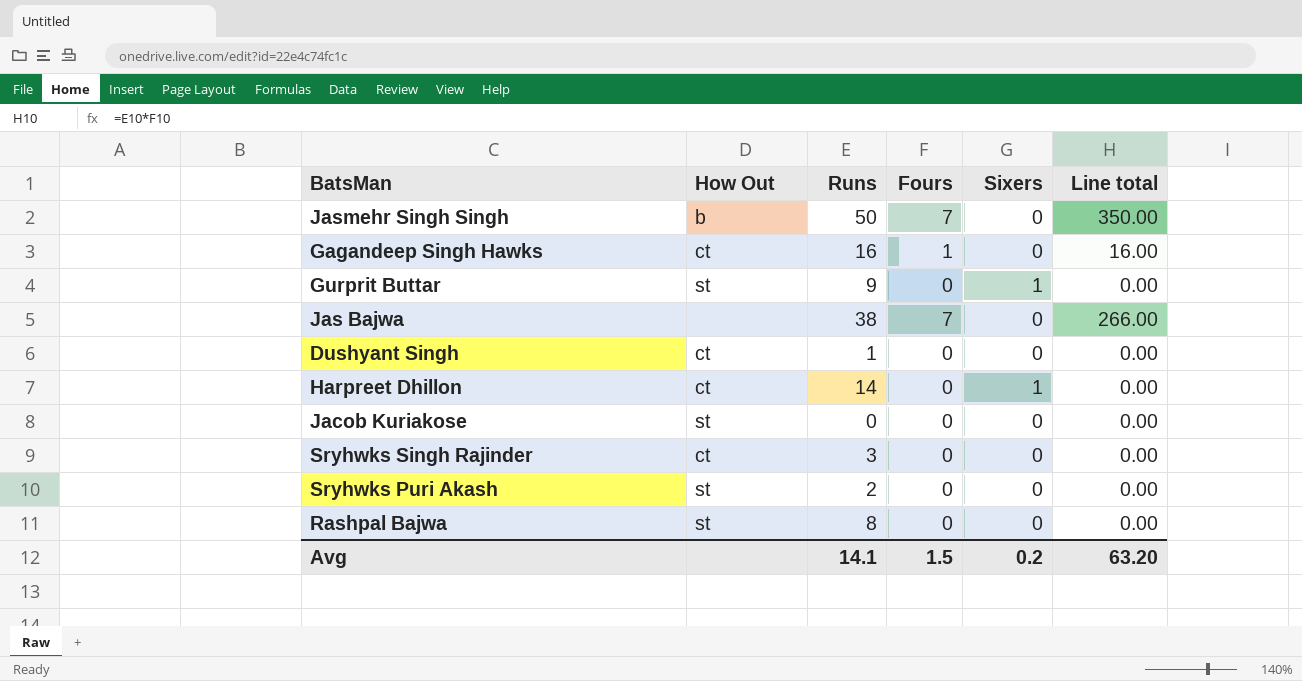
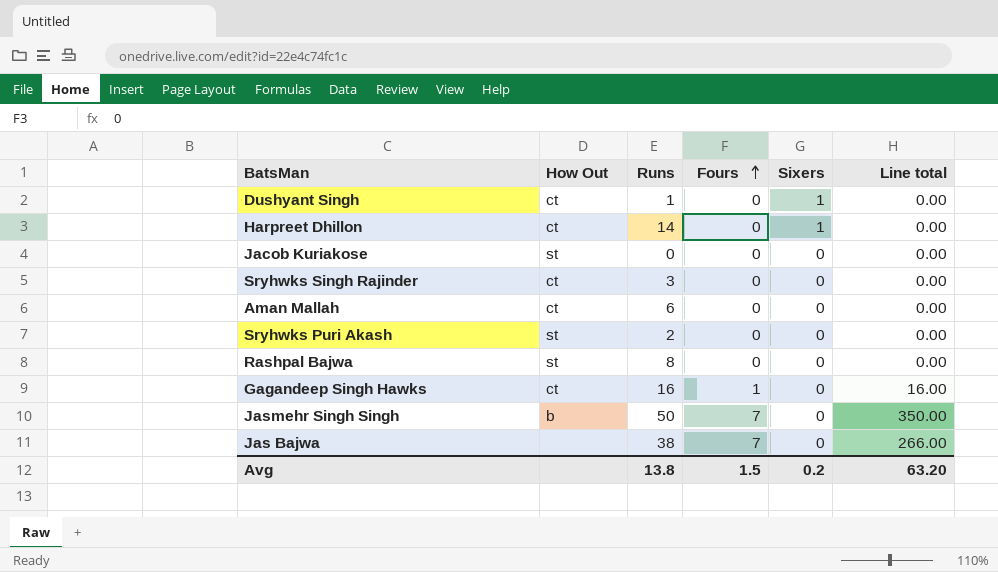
row order: none -> Fours ascending
row Gurprit Buttar: st | 9 | 0 | 1 | 0.00 -> none
Dushyant Singh | Sixers: 0 -> 1
row Aman Mallah: none -> ct | 6 | 0 | 0 | 0.00
Avg | Runs: 14.1 -> 13.8

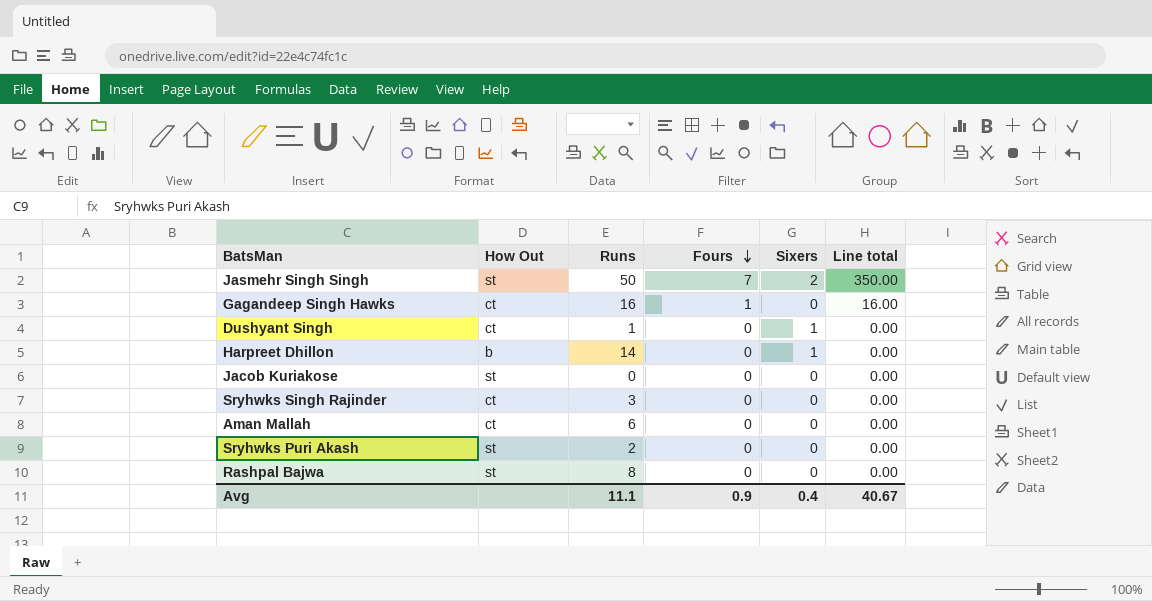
row order: Fours ascending -> Fours descending
row Jas Bajwa: none | 38 | 7 | 0 | 266.00 -> none
Jasmehr Singh Singh | How Out: b -> st
Jasmehr Singh Singh | Sixers: 0 -> 2
Harpreet Dhillon | How Out: ct -> b
Avg | Runs: 13.8 -> 11.1
Avg | Fours: 1.5 -> 0.9
Avg | Sixers: 0.2 -> 0.4
Avg | Line total: 63.20 -> 40.67

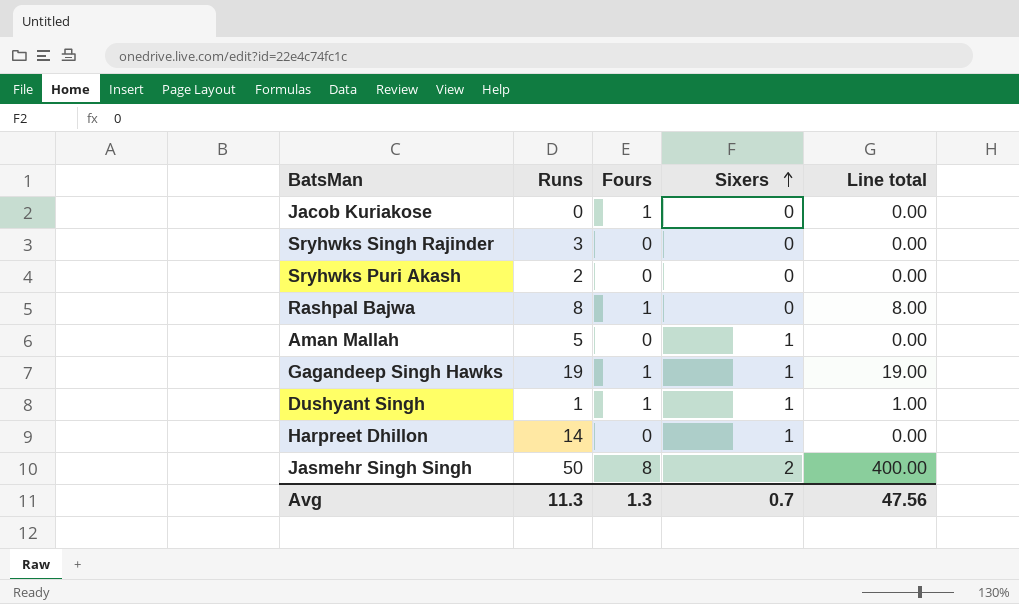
row order: Fours descending -> Sixers ascending
column How Out | position: 2 -> none
Jacob Kuriakose | Fours: 0 -> 1
Rashpal Bajwa | Fours: 0 -> 1
Rashpal Bajwa | Line total: 0.00 -> 8.00
Aman Mallah | Runs: 6 -> 5
Aman Mallah | Sixers: 0 -> 1
Gagandeep Singh Hawks | Runs: 16 -> 19
Gagandeep Singh Hawks | Sixers: 0 -> 1
Gagandeep Singh Hawks | Line total: 16.00 -> 19.00
Dushyant Singh | Fours: 0 -> 1
Dushyant Singh | Line total: 0.00 -> 1.00
Jasmehr Singh Singh | Fours: 7 -> 8
Jasmehr Singh Singh | Line total: 350.00 -> 400.00
Avg | Runs: 11.1 -> 11.3
Avg | Fours: 0.9 -> 1.3
Avg | Sixers: 0.4 -> 0.7
Avg | Line total: 40.67 -> 47.56

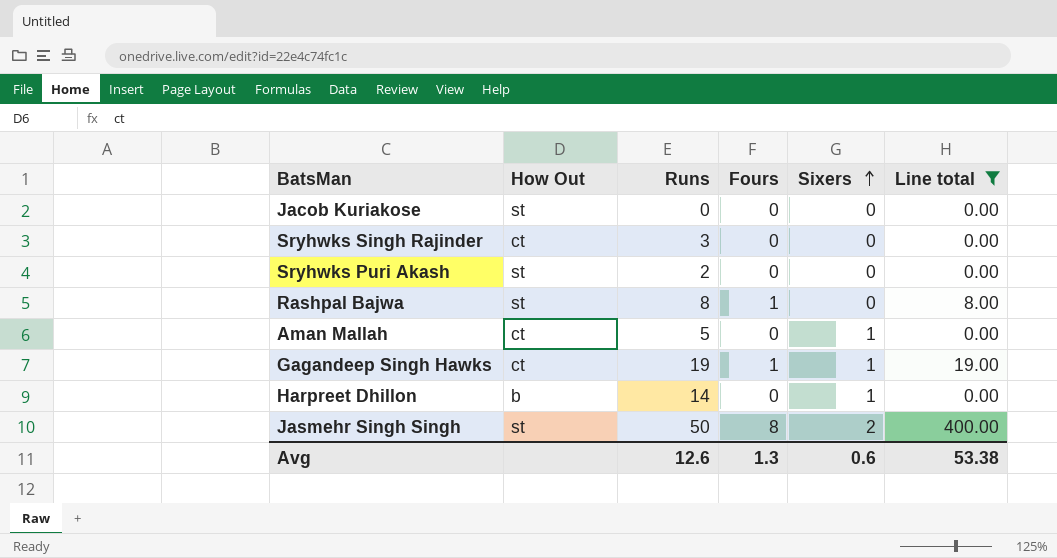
filter: none -> Line total != 1.00
column How Out | position: none -> 2
Jacob Kuriakose | Fours: 1 -> 0
Avg | Runs: 11.3 -> 12.6
Avg | Sixers: 0.7 -> 0.6
Avg | Line total: 47.56 -> 53.38

